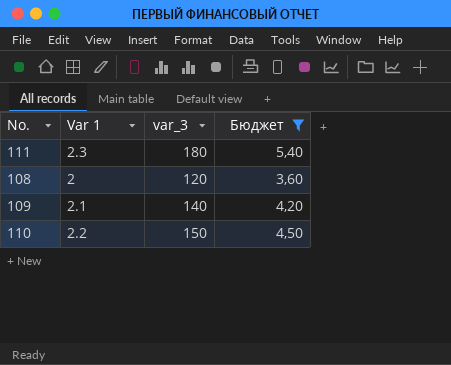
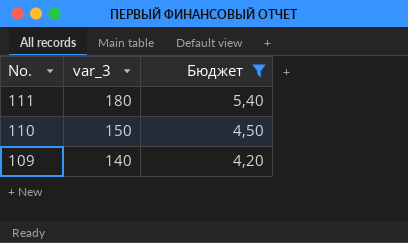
row order: none -> No. descending
column Var 1 | position: 2 -> none
row 108: 2 | 120 | 3,60 -> none

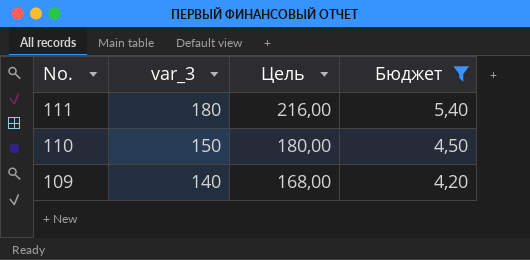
column Цель | formula: none -> [var_3] * 1,2

